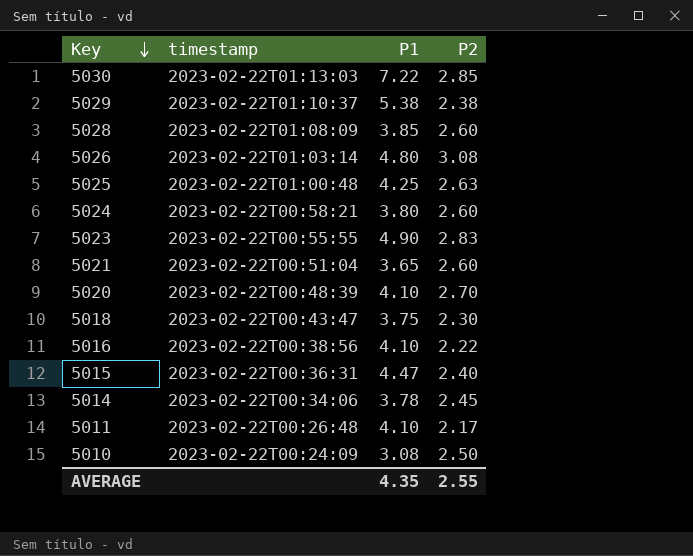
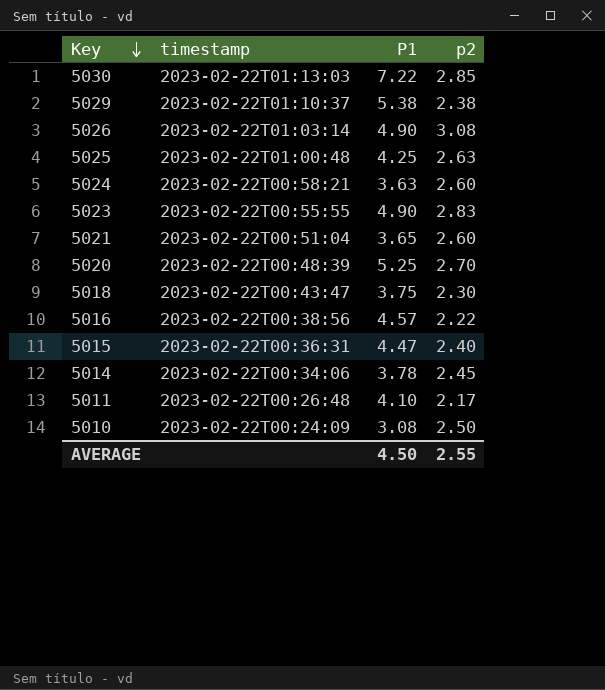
column name: P2 -> p2
row 5028: 2023-02-22T01:08:09 | 3.85 | 2.60 -> none
5026 | P1: 4.80 -> 4.90
5024 | P1: 3.80 -> 3.63
5020 | P1: 4.10 -> 5.25
5016 | P1: 4.10 -> 4.57
AVERAGE | P1: 4.35 -> 4.50

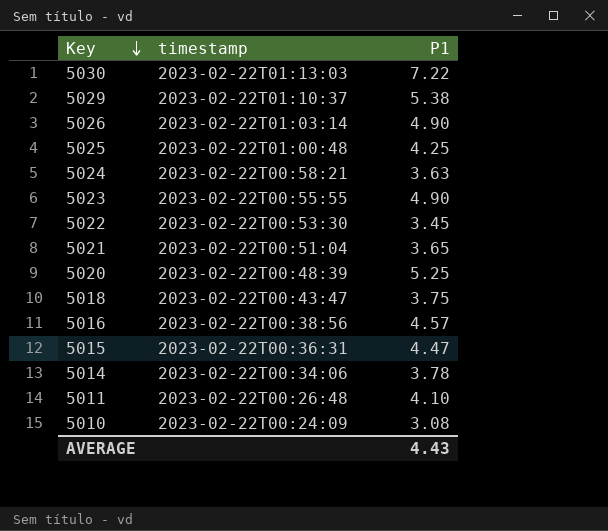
column p2 | position: 4 -> none
row 5022: none -> 2023-02-22T00:53:30 | 3.45
AVERAGE | P1: 4.50 -> 4.43

